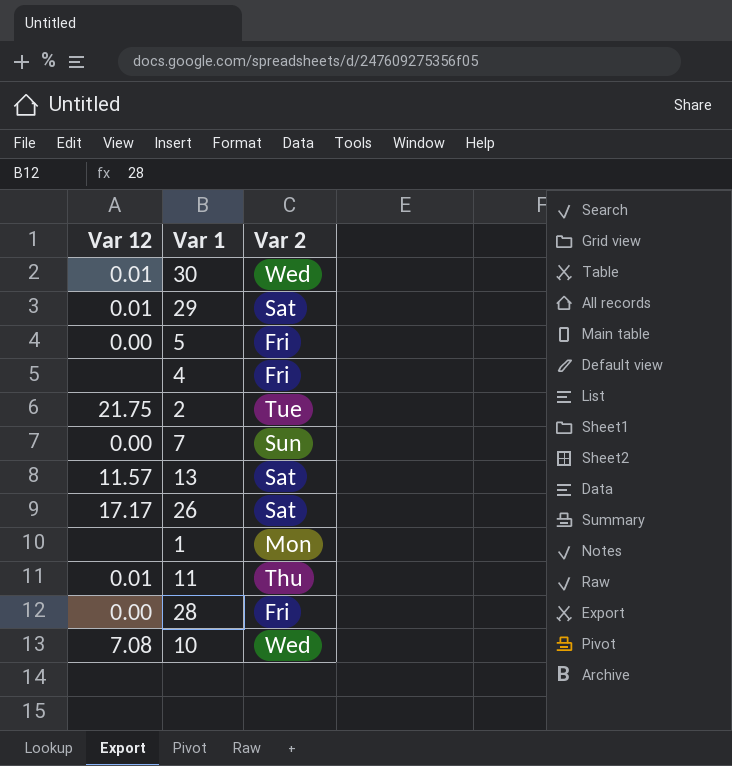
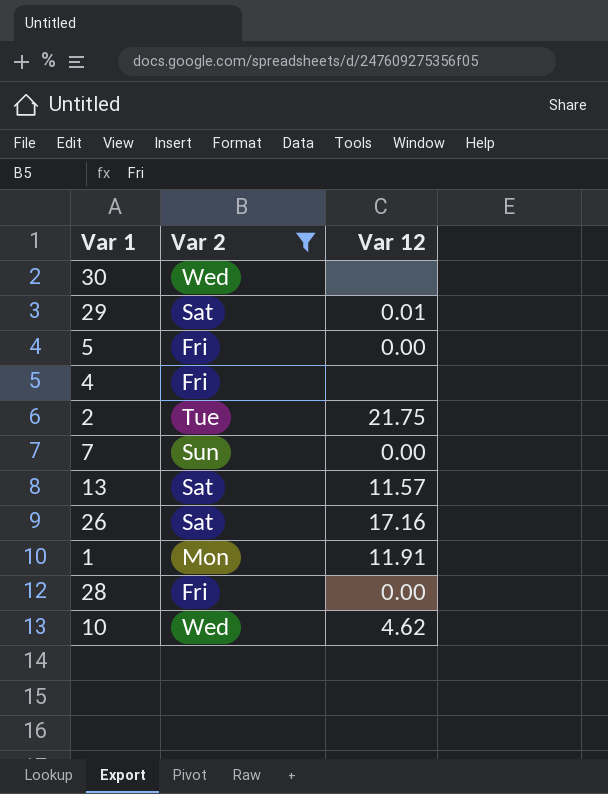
filter: none -> Var 2 != Thu
column Var 12 | position: 1 -> 3
30 | Var 12: 0.01 -> none
26 | Var 12: 17.17 -> 17.16
1 | Var 12: none -> 11.91
10 | Var 12: 7.08 -> 4.62

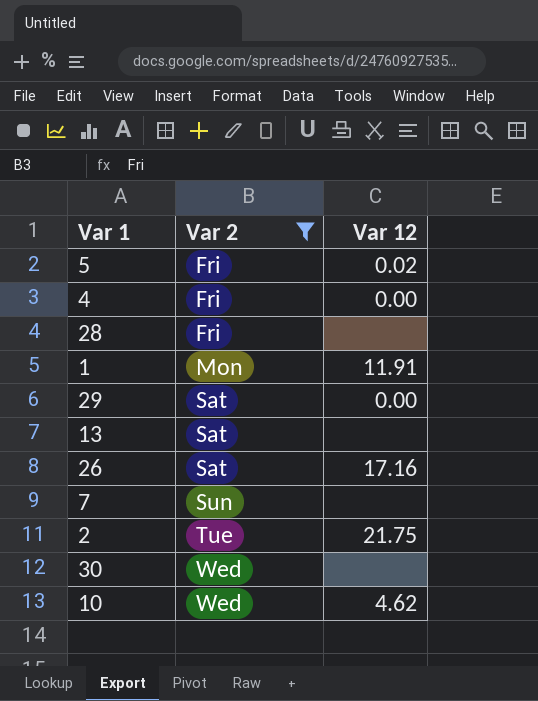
row order: none -> Var 2 ascending
5 | Var 12: 0.00 -> 0.02
4 | Var 12: none -> 0.00
28 | Var 12: 0.00 -> none
29 | Var 12: 0.01 -> 0.00
13 | Var 12: 11.57 -> none
7 | Var 12: 0.00 -> none

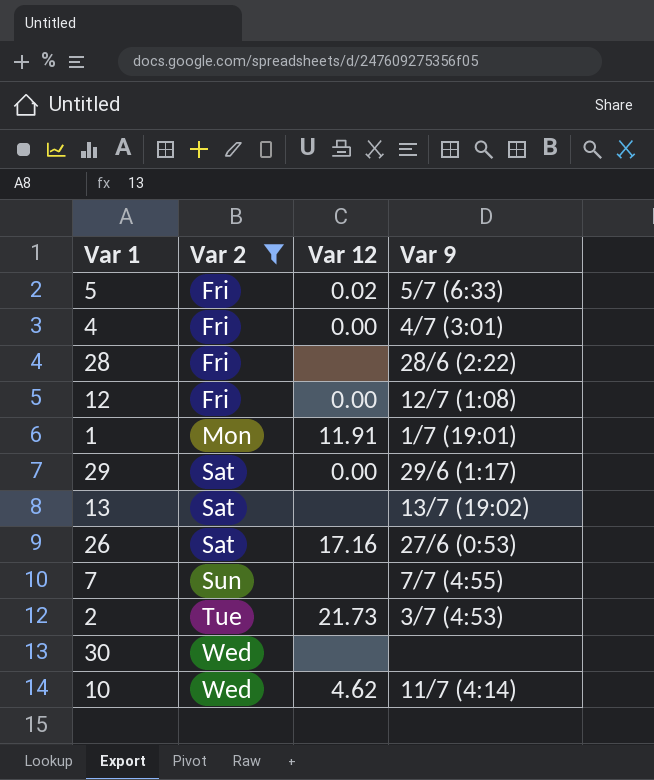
column Var 9 | position: none -> 4
row 12: none -> Fri | 0.00 | 12/7 (1:08)
2 | Var 12: 21.75 -> 21.73

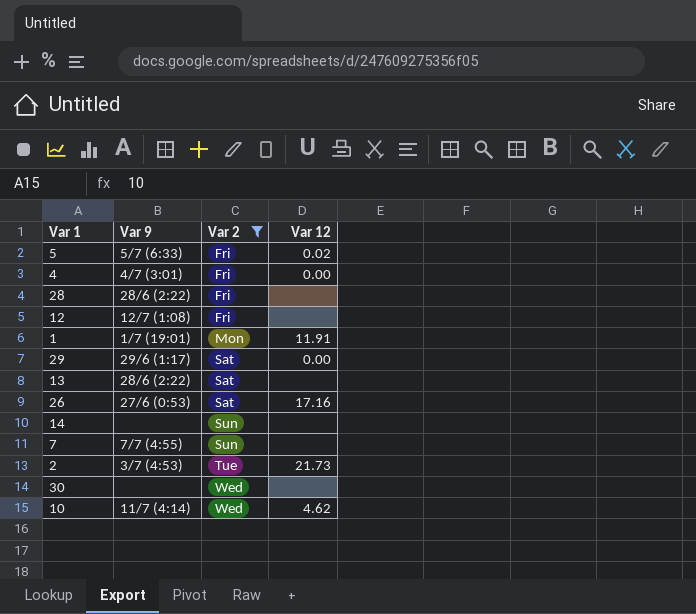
column Var 9 | position: 4 -> 2
12 | Var 12: 0.00 -> none
13 | Var 9: 13/7 (19:02) -> 28/6 (2:22)
row 14: none -> none | Sun | none

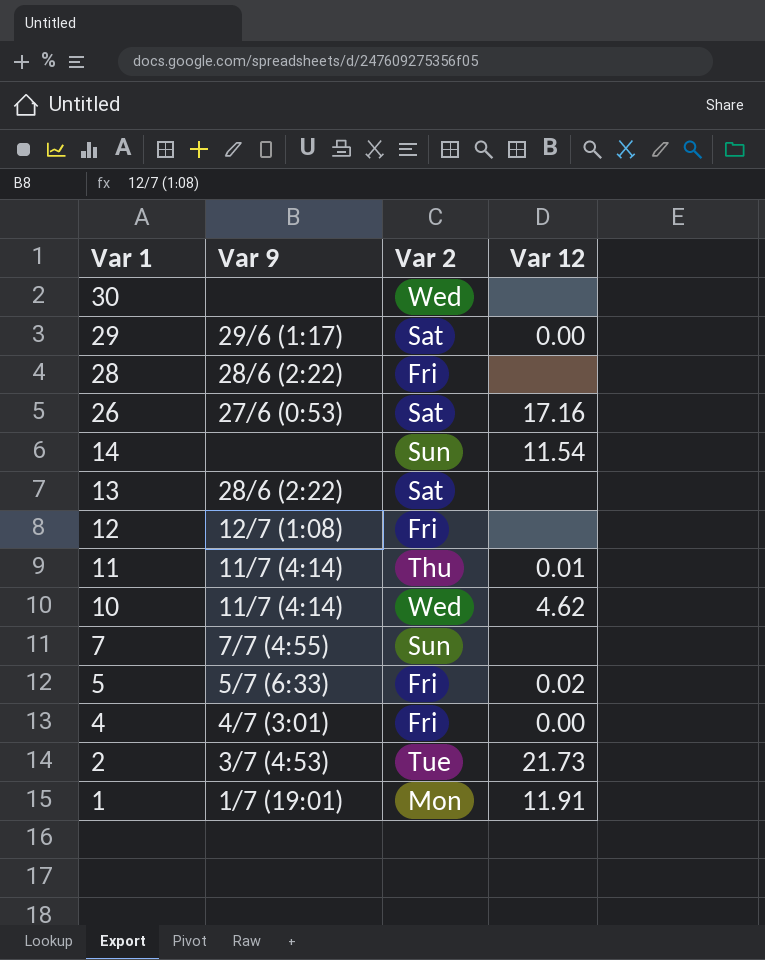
filter: Var 2 != Thu -> none
row order: Var 2 ascending -> Var 1 descending
14 | Var 12: none -> 11.54

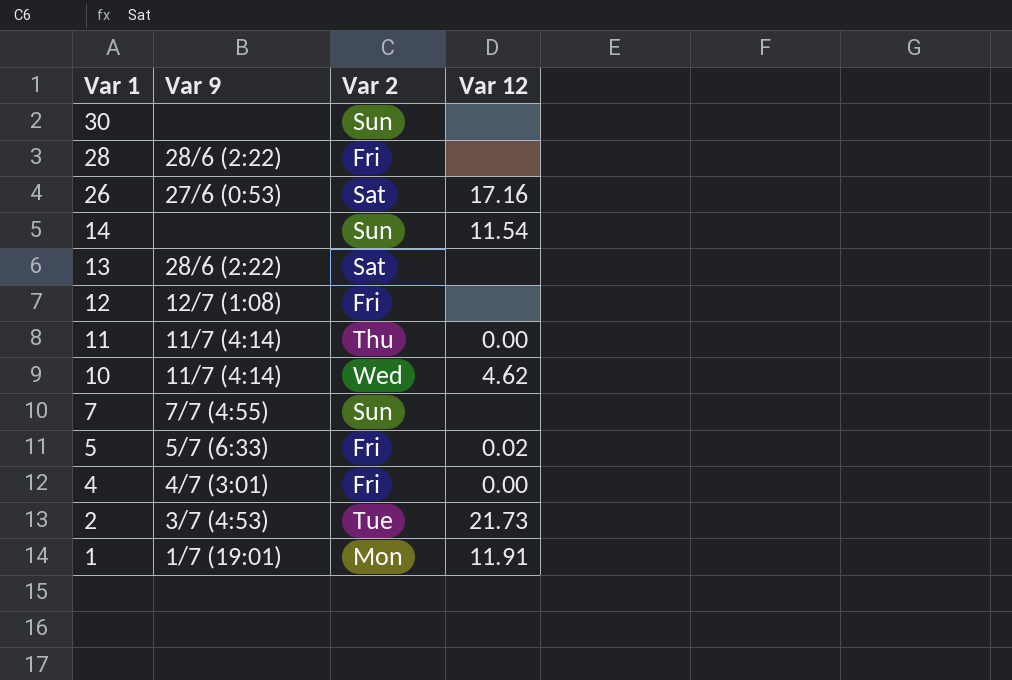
row 29: 29/6 (1:17) | Sat | 0.00 -> none
30 | Var 2: Wed -> Sun
11 | Var 12: 0.01 -> 0.00

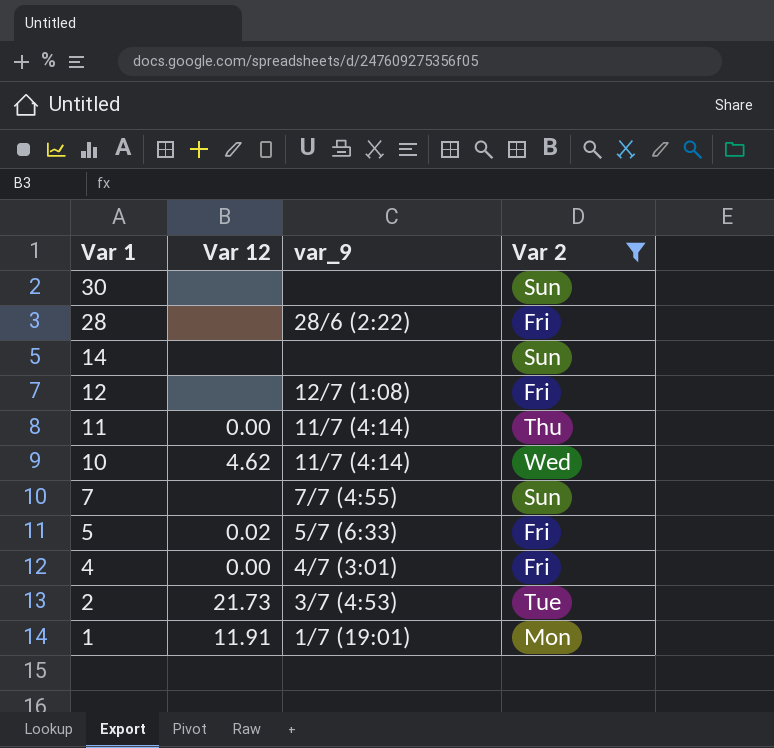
filter: none -> Var 2 != Sat
column Var 12 | position: 4 -> 2
column name: Var 9 -> var_9
14 | Var 12: 11.54 -> none

